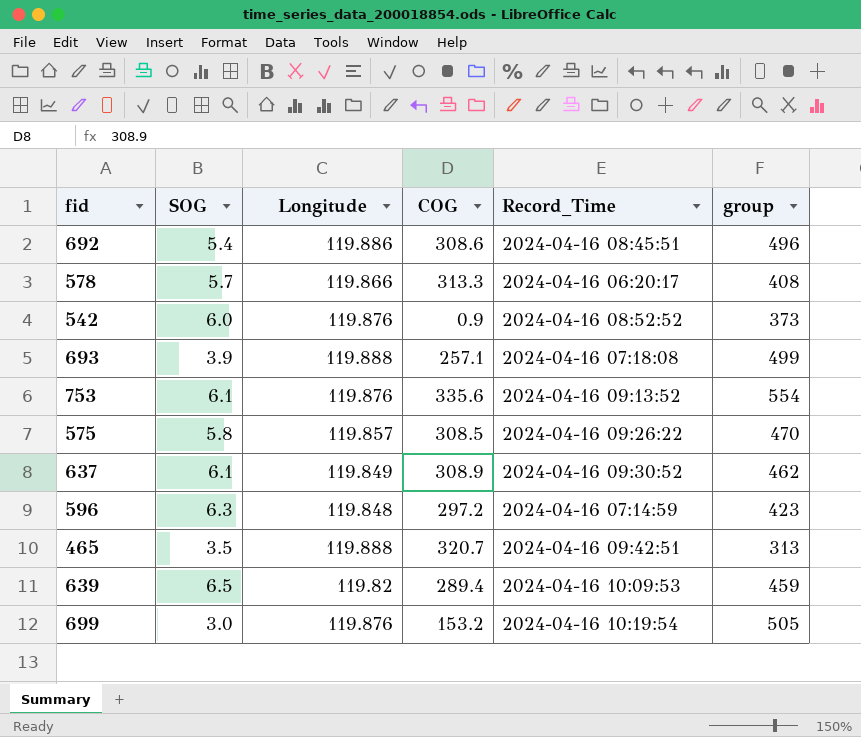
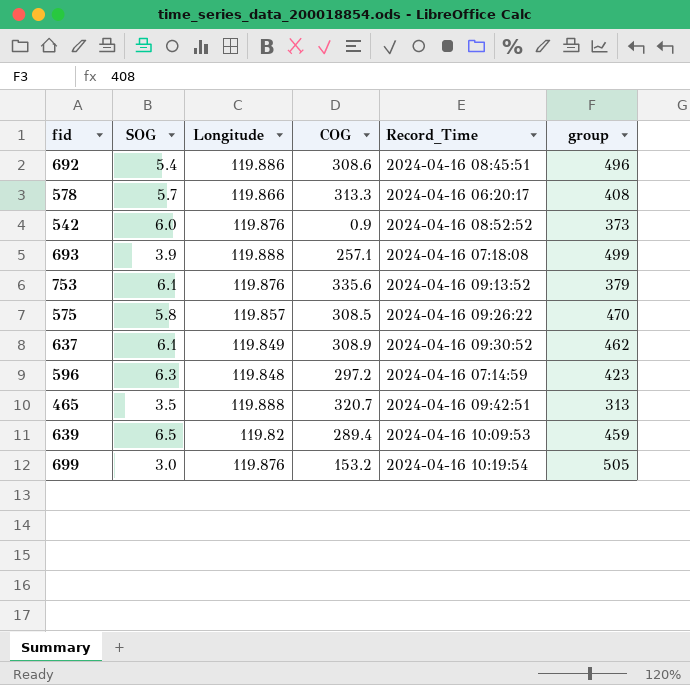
753 | group: 554 -> 379

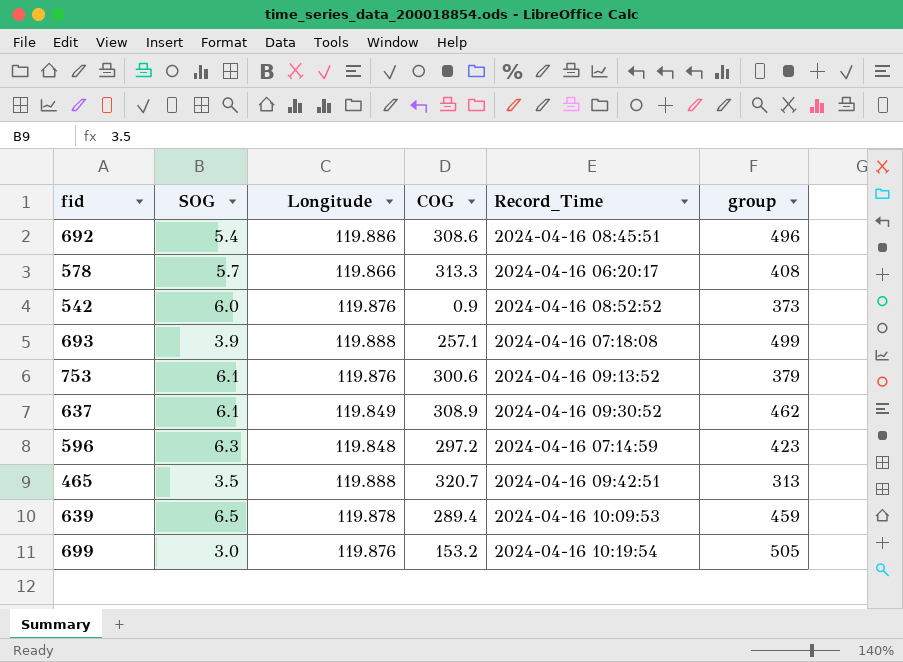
row 575: 5.8 | 119.857 | 308.5 | 2024-04-16 09:26:22 | 470 -> none
753 | COG: 335.6 -> 300.6
639 | Longitude: 119.82 -> 119.878

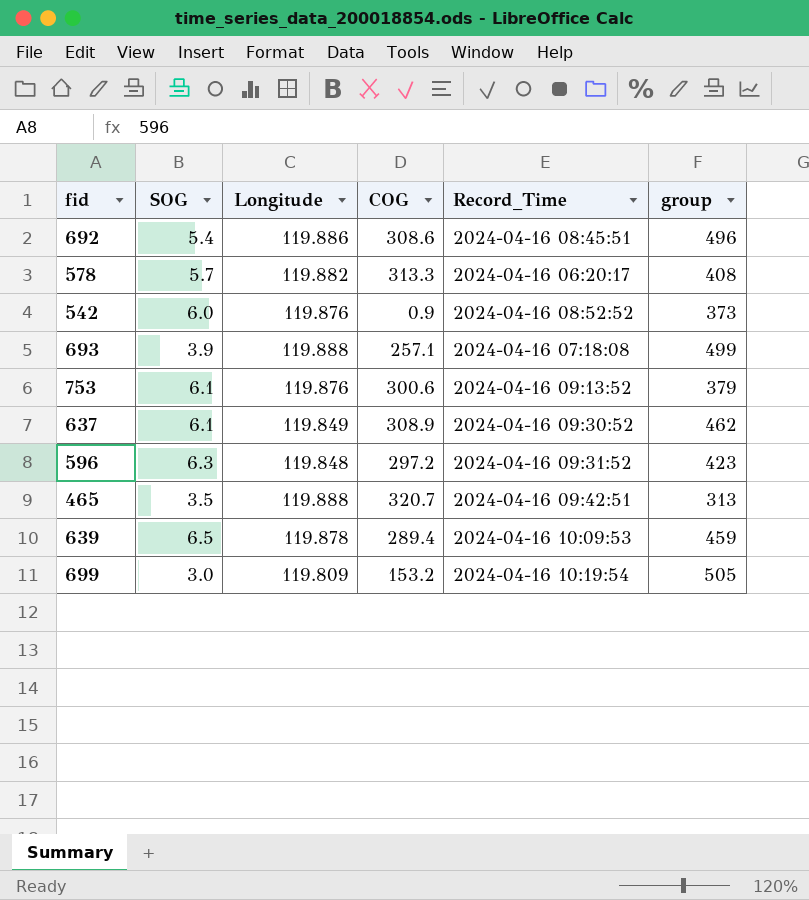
578 | Longitude: 119.866 -> 119.882
596 | Record_Time: 2024-04-16 07:14:59 -> 2024-04-16 09:31:52
699 | Longitude: 119.876 -> 119.809

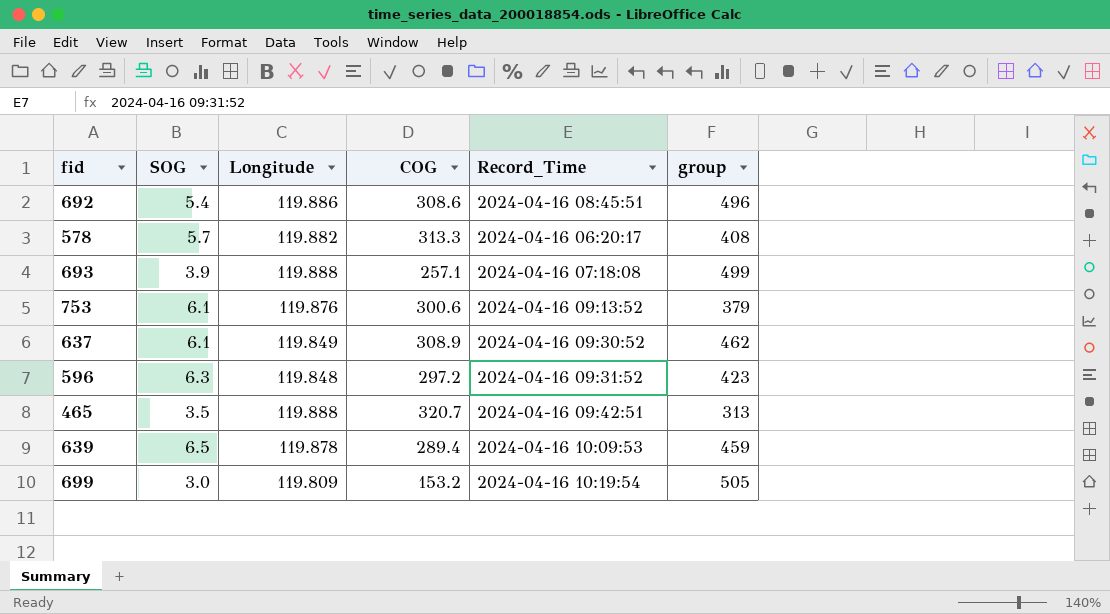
row 542: 6.0 | 119.876 | 0.9 | 2024-04-16 08:52:52 | 373 -> none

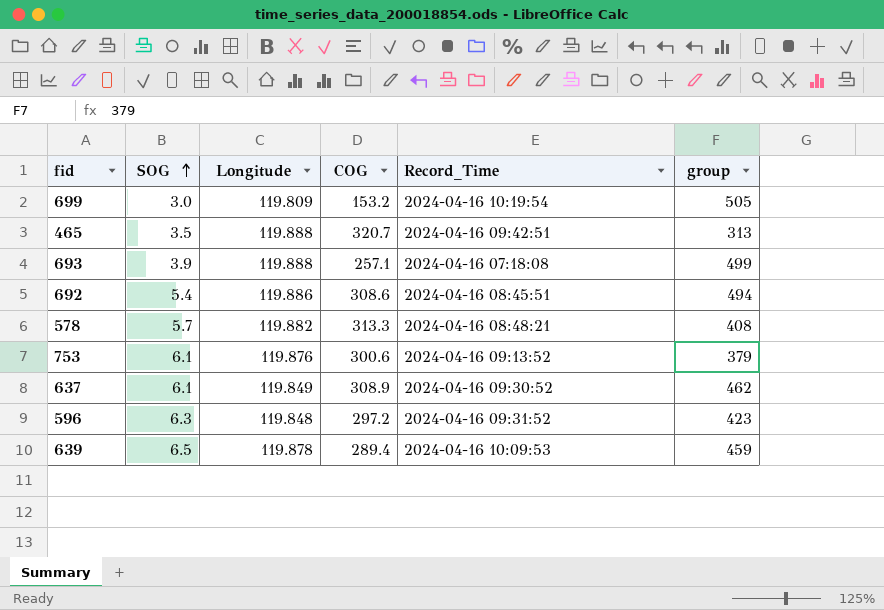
row order: none -> SOG ascending
692 | group: 496 -> 494
578 | Record_Time: 2024-04-16 06:20:17 -> 2024-04-16 08:48:21

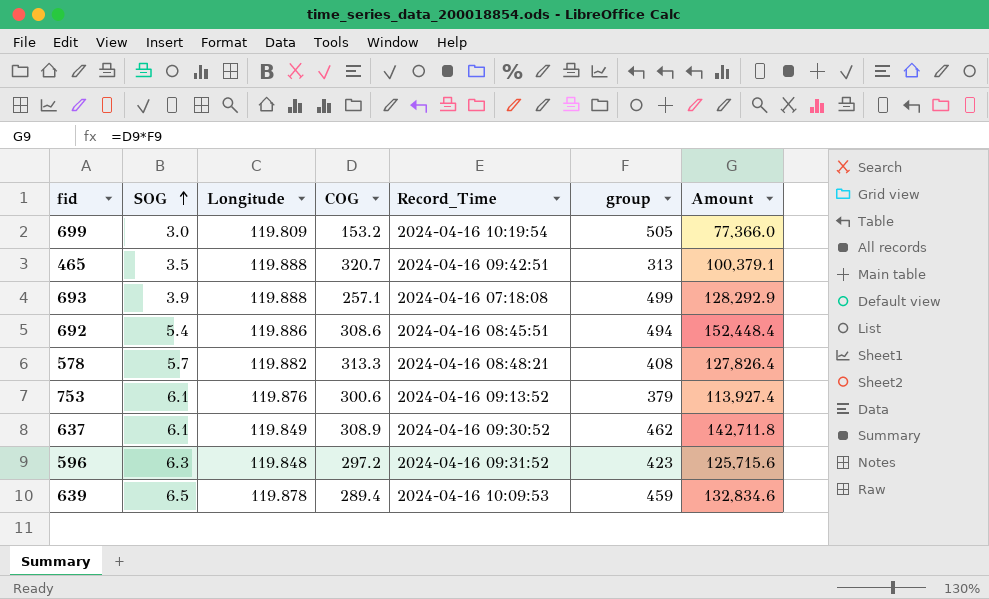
column Amount | formula: none -> [COG] * [group]

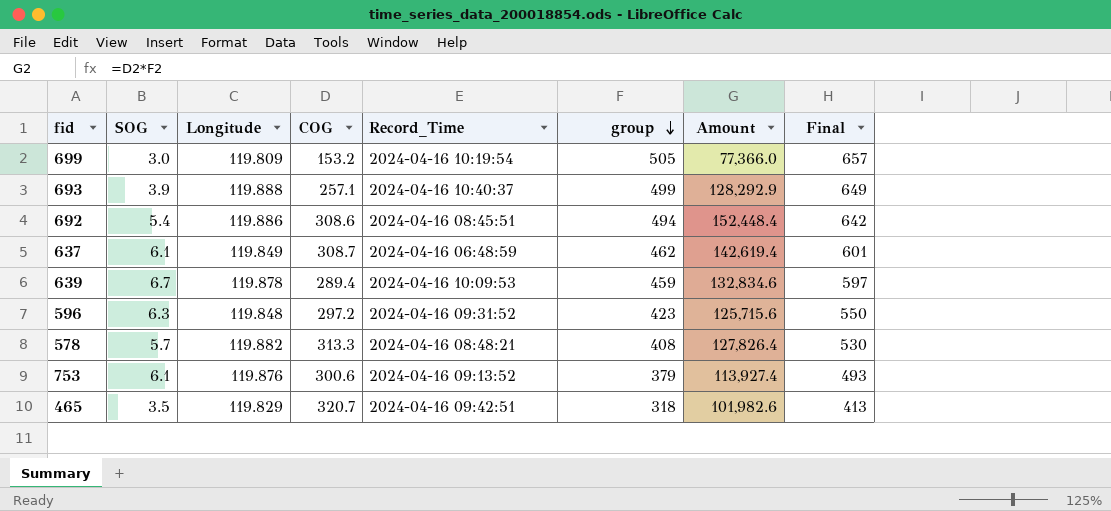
row order: SOG ascending -> group descending
column Final | formula: none -> [group] * 1.3
693 | Record_Time: 2024-04-16 07:18:08 -> 2024-04-16 10:40:37
637 | COG: 308.9 -> 308.7
637 | Record_Time: 2024-04-16 09:30:52 -> 2024-04-16 06:48:59
637 | Amount: 142,711.8 -> 142,619.4
639 | SOG: 6.5 -> 6.7
465 | Longitude: 119.888 -> 119.829
465 | group: 313 -> 318
465 | Amount: 100,379.1 -> 101,982.6

